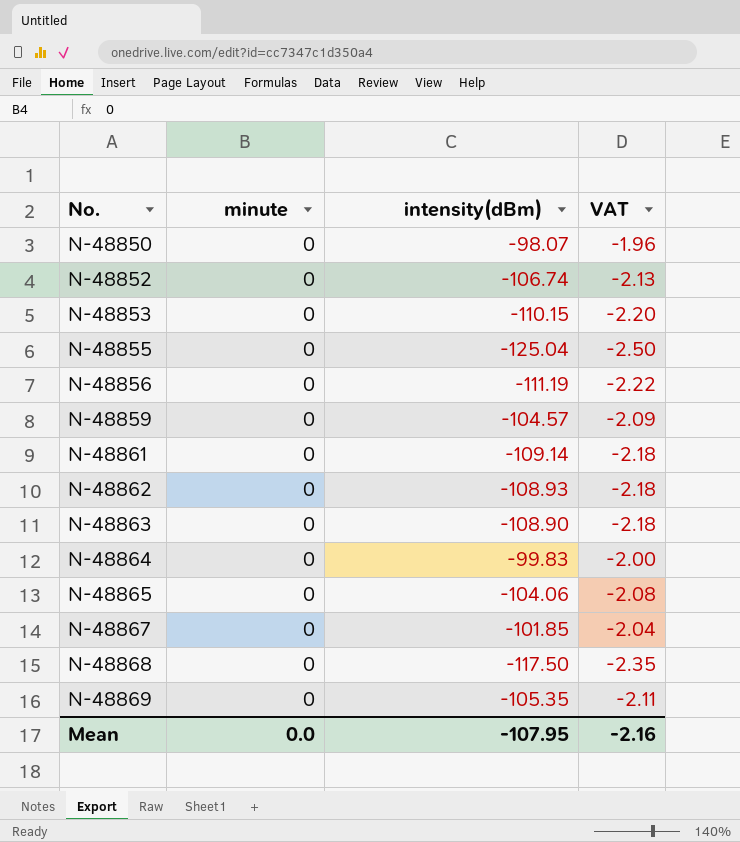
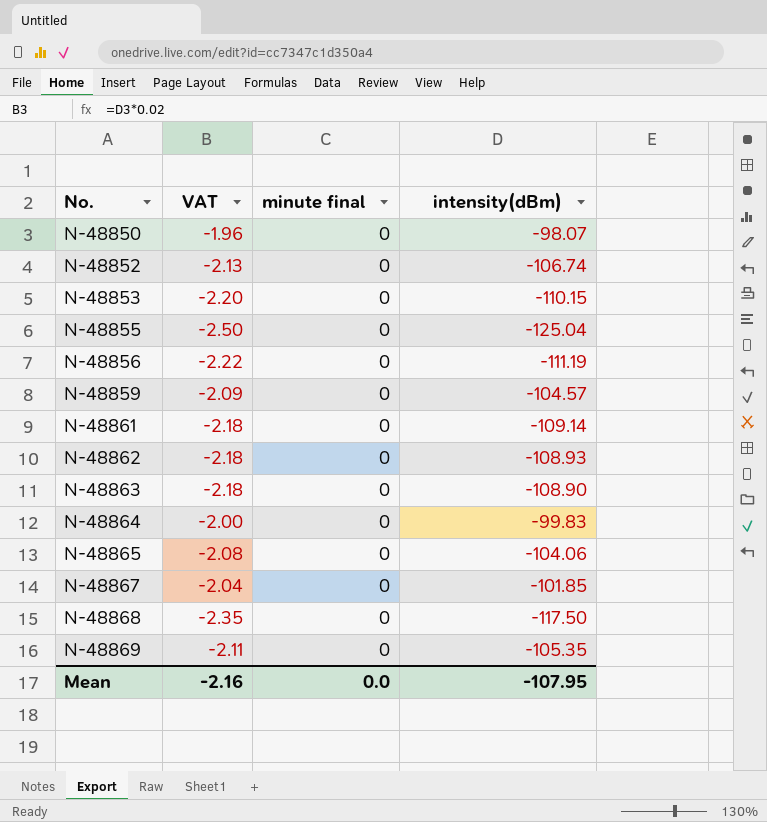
column VAT | position: 4 -> 2
column name: minute -> minute final

